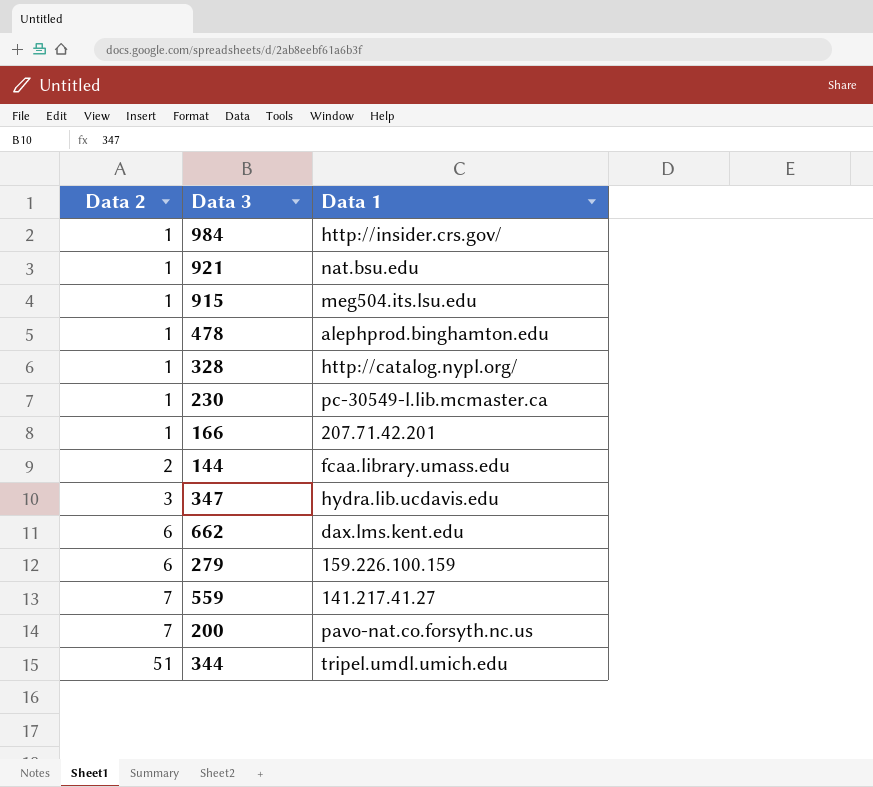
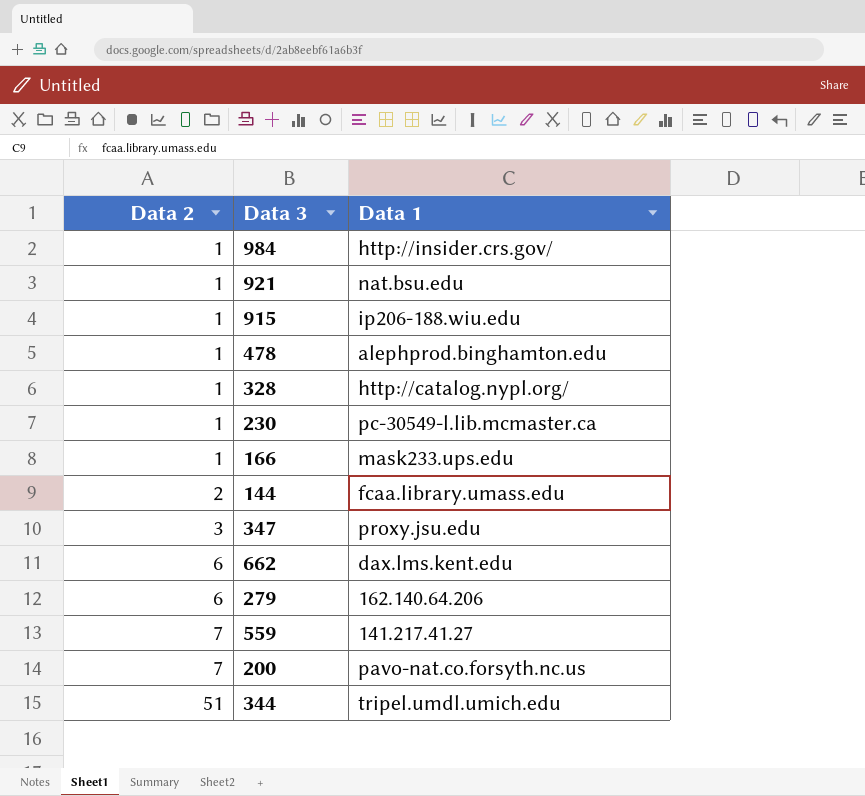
915 | Data 1: meg504.its.lsu.edu -> ip206-188.wiu.edu
166 | Data 1: 207.71.42.201 -> mask233.ups.edu
347 | Data 1: hydra.lib.ucdavis.edu -> proxy.jsu.edu
279 | Data 1: 159.226.100.159 -> 162.140.64.206

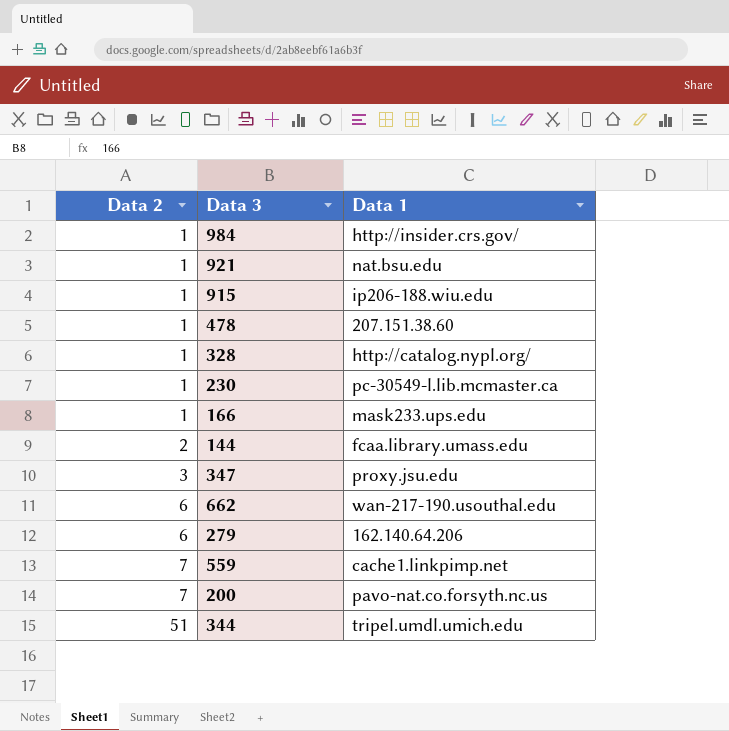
478 | Data 1: alephprod.binghamton.edu -> 207.151.38.60
662 | Data 1: dax.lms.kent.edu -> wan-217-190.usouthal.edu
559 | Data 1: 141.217.41.27 -> cache1.linkpimp.net

